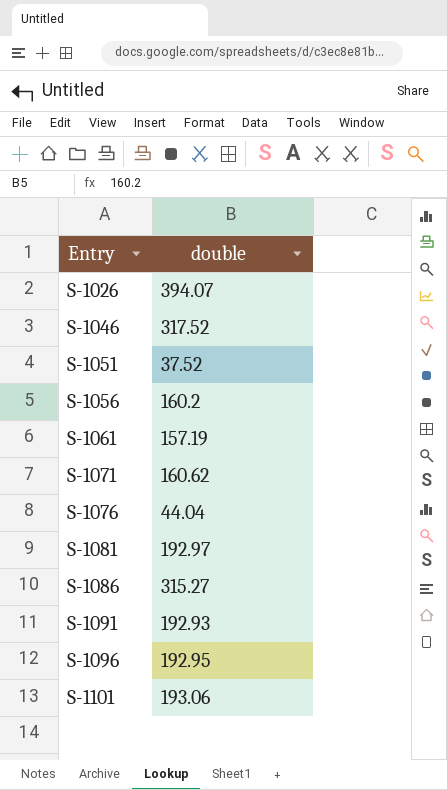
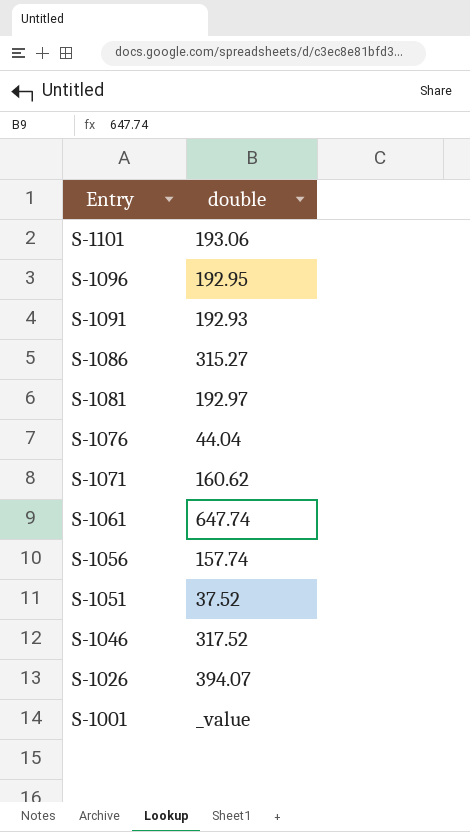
row order: Entry ascending -> Entry descending
S-1061 | double: 157.19 -> 647.74
S-1056 | double: 160.2 -> 157.74
row S-1001: none -> _value

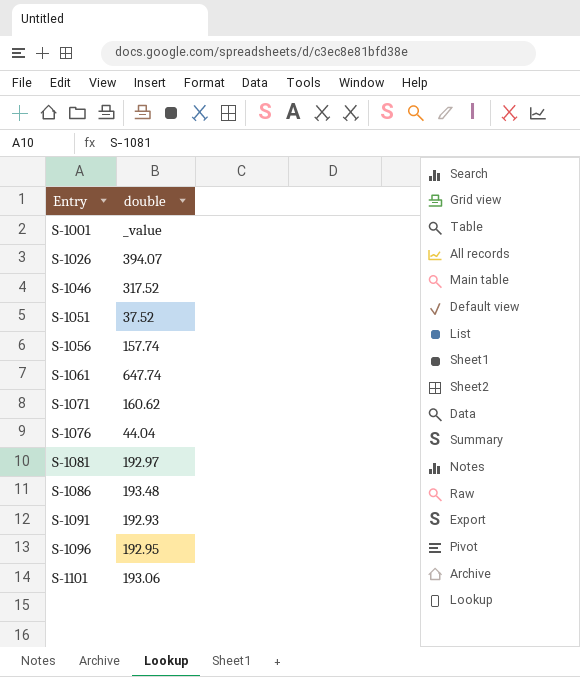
row order: Entry descending -> Entry ascending
S-1086 | double: 315.27 -> 193.48

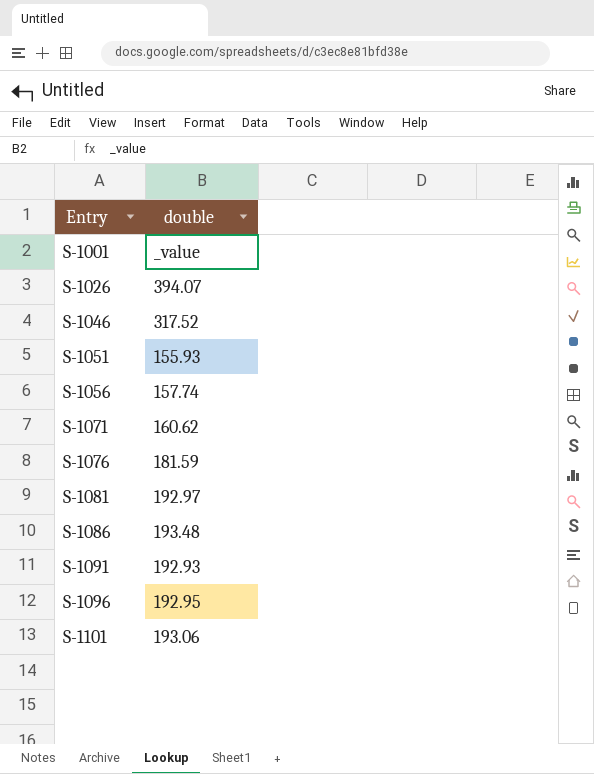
row S-1061: 647.74 -> none
S-1051 | double: 37.52 -> 155.93
S-1076 | double: 44.04 -> 181.59

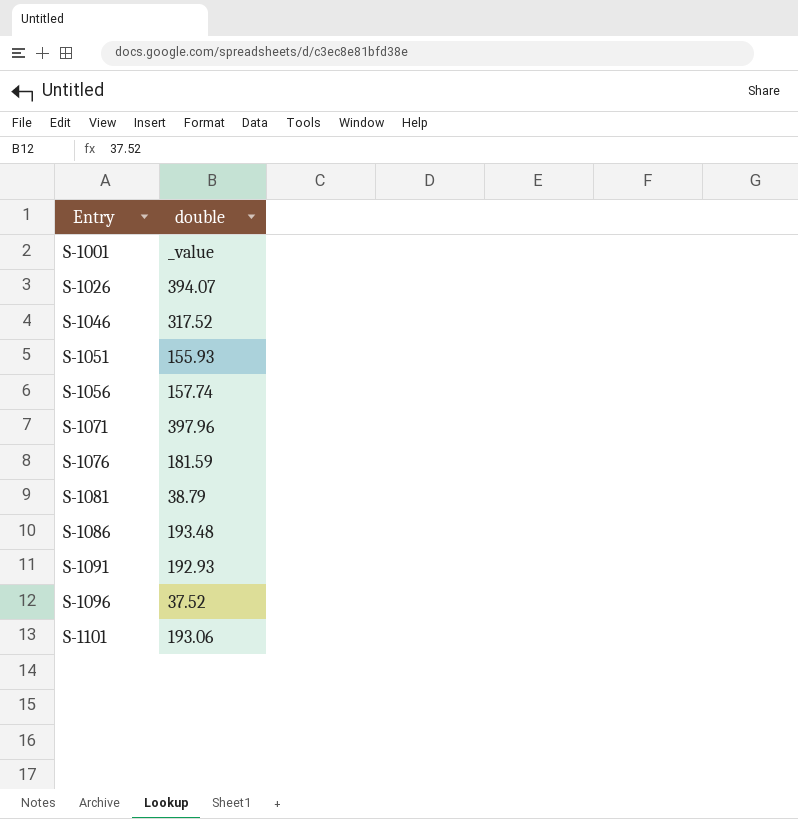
S-1071 | double: 160.62 -> 397.96
S-1081 | double: 192.97 -> 38.79
S-1096 | double: 192.95 -> 37.52

